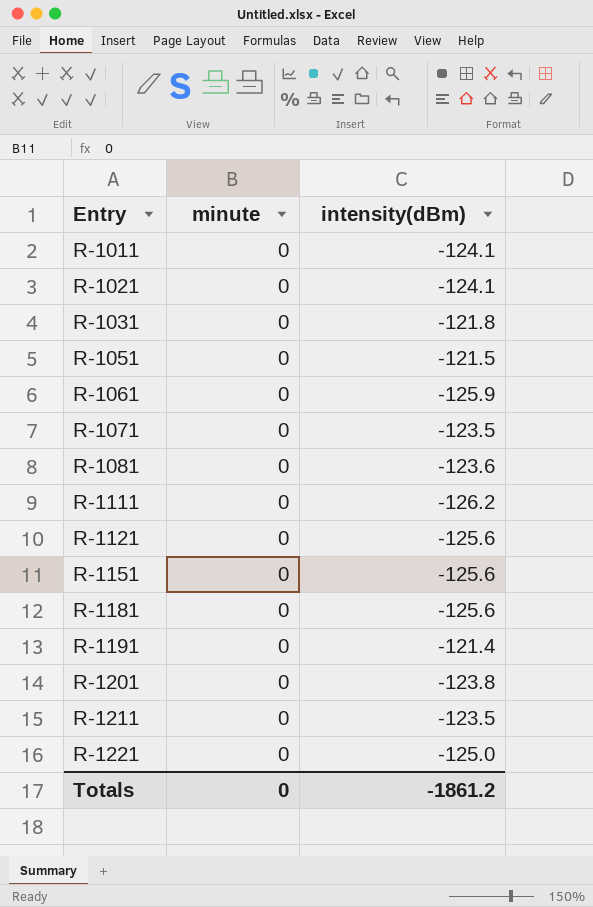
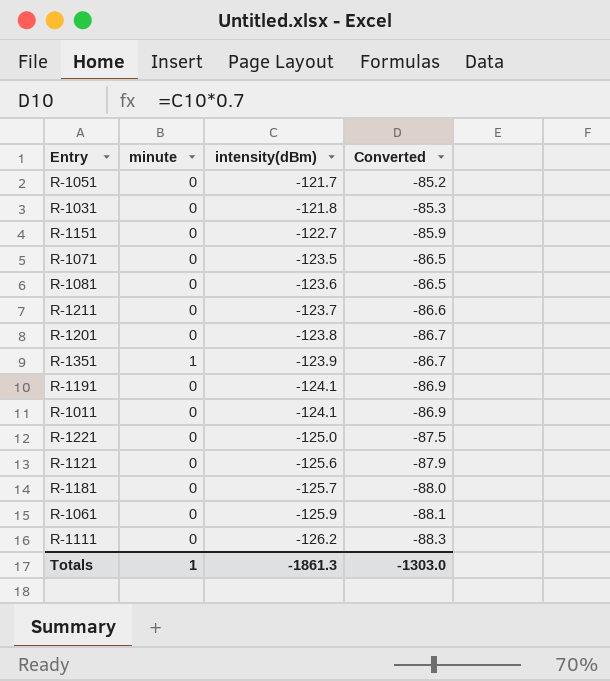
row order: Entry ascending -> intensity(dBm) descending
column Converted | formula: none -> [intensity(dBm)] * 0.7
row R-1021: 0 | -124.1 -> none
R-1051 | intensity(dBm): -121.5 -> -121.7
R-1151 | intensity(dBm): -125.6 -> -122.7
R-1211 | intensity(dBm): -123.5 -> -123.7
row R-1351: none -> 1 | -123.9 | -86.7
R-1191 | intensity(dBm): -121.4 -> -124.1
R-1181 | intensity(dBm): -125.6 -> -125.7
Totals | minute: 0 -> 1
Totals | intensity(dBm): -1861.2 -> -1861.3

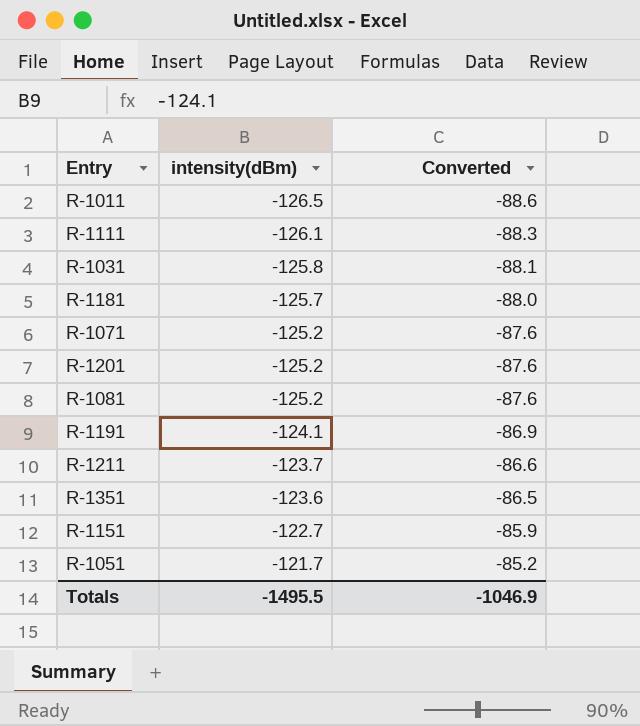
row order: intensity(dBm) descending -> intensity(dBm) ascending
column minute | position: 2 -> none
row R-1221: 0 | -125.0 | -87.5 -> none
row R-1121: 0 | -125.6 | -87.9 -> none
row R-1061: 0 | -125.9 | -88.1 -> none
R-1011 | intensity(dBm): -124.1 -> -126.5
R-1011 | Converted: -86.9 -> -88.6
R-1111 | intensity(dBm): -126.2 -> -126.1
R-1031 | intensity(dBm): -121.8 -> -125.8
R-1031 | Converted: -85.3 -> -88.1
R-1071 | intensity(dBm): -123.5 -> -125.2
R-1071 | Converted: -86.5 -> -87.6
R-1201 | intensity(dBm): -123.8 -> -125.2
R-1201 | Converted: -86.7 -> -87.6
R-1081 | intensity(dBm): -123.6 -> -125.2
R-1081 | Converted: -86.5 -> -87.6
R-1351 | intensity(dBm): -123.9 -> -123.6
R-1351 | Converted: -86.7 -> -86.5
Totals | intensity(dBm): -1861.3 -> -1495.5
Totals | Converted: -1303.0 -> -1046.9

